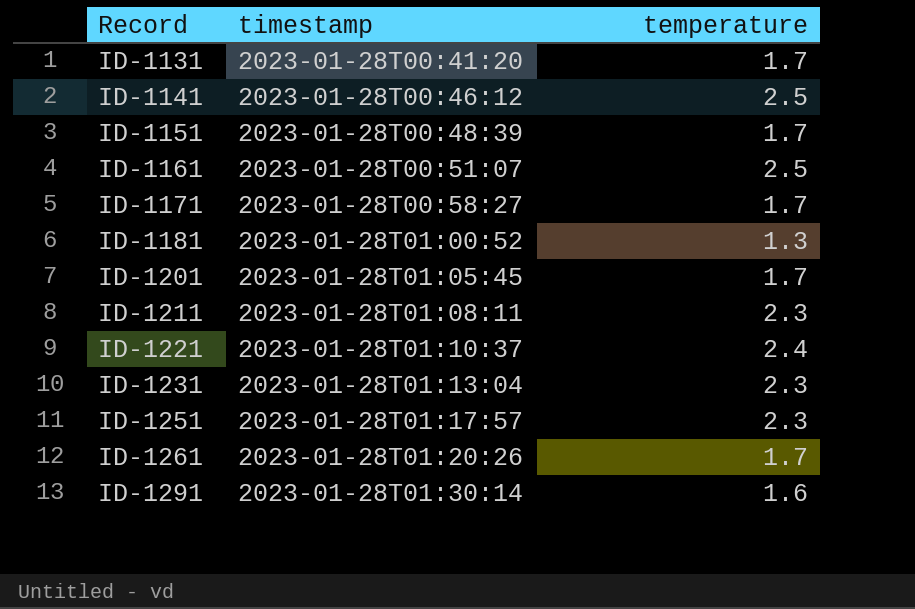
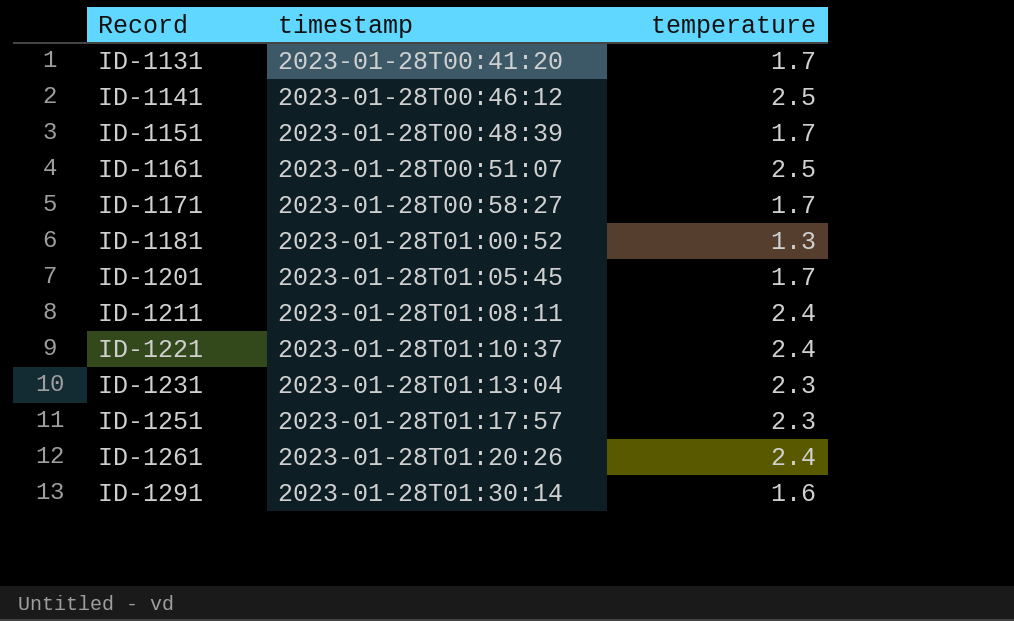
ID-1211 | temperature: 2.3 -> 2.4
ID-1261 | temperature: 1.7 -> 2.4

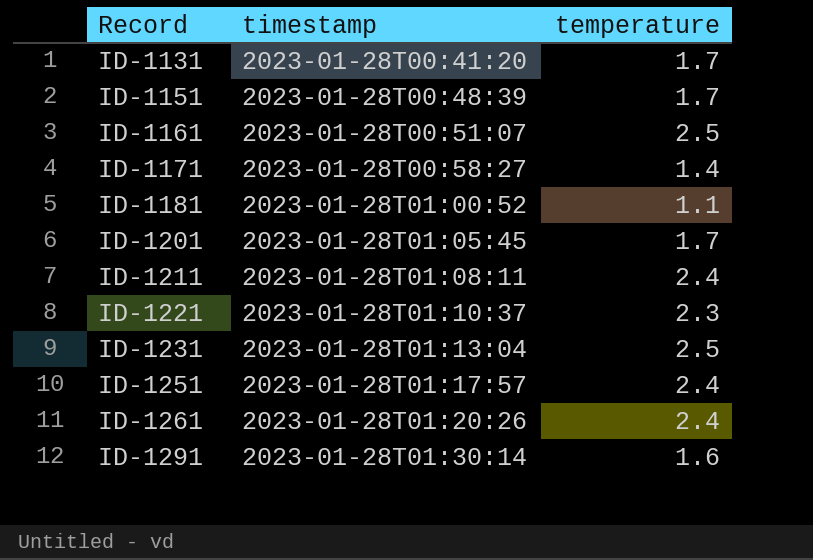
row ID-1141: 2023-01-28T00:46:12 | 2.5 -> none
ID-1171 | temperature: 1.7 -> 1.4
ID-1181 | temperature: 1.3 -> 1.1
ID-1221 | temperature: 2.4 -> 2.3
ID-1231 | temperature: 2.3 -> 2.5
ID-1251 | temperature: 2.3 -> 2.4

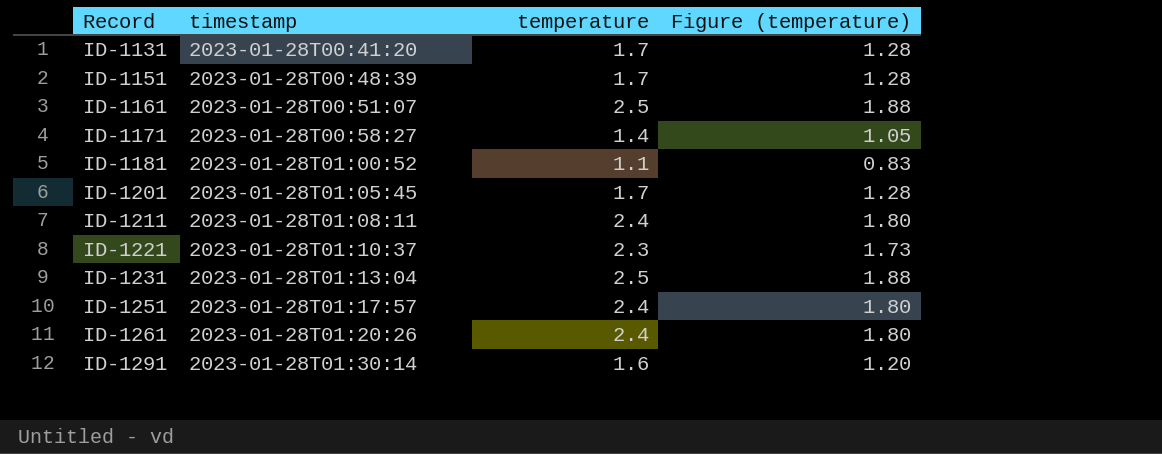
column Figure (temperature) | formula: none -> [temperature] * 0.75

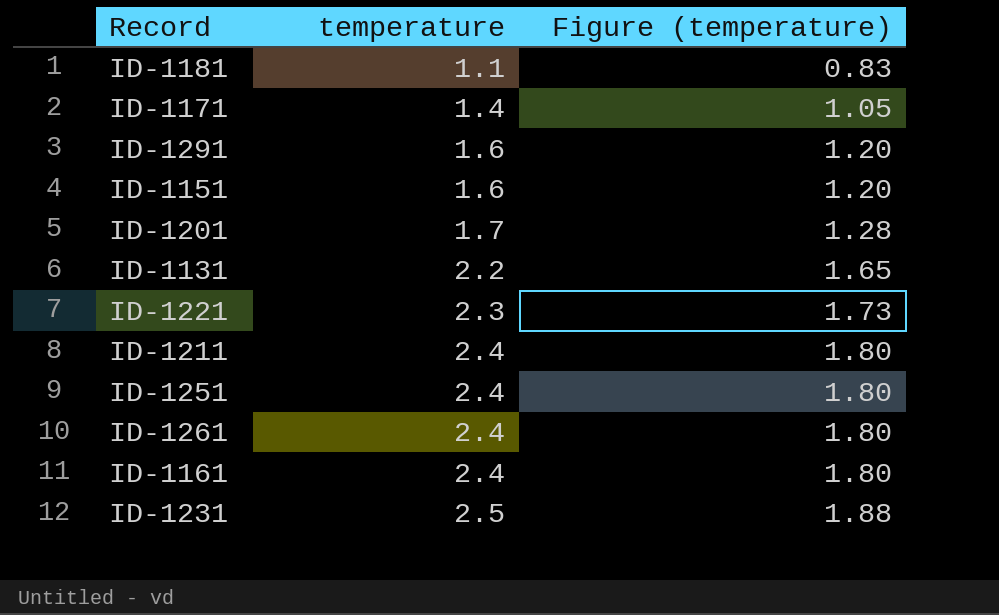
row order: Record ascending -> temperature ascending
column timestamp | position: 2 -> none
ID-1151 | temperature: 1.7 -> 1.6
ID-1151 | Figure (temperature): 1.28 -> 1.20
ID-1131 | temperature: 1.7 -> 2.2
ID-1131 | Figure (temperature): 1.28 -> 1.65
ID-1161 | temperature: 2.5 -> 2.4
ID-1161 | Figure (temperature): 1.88 -> 1.80

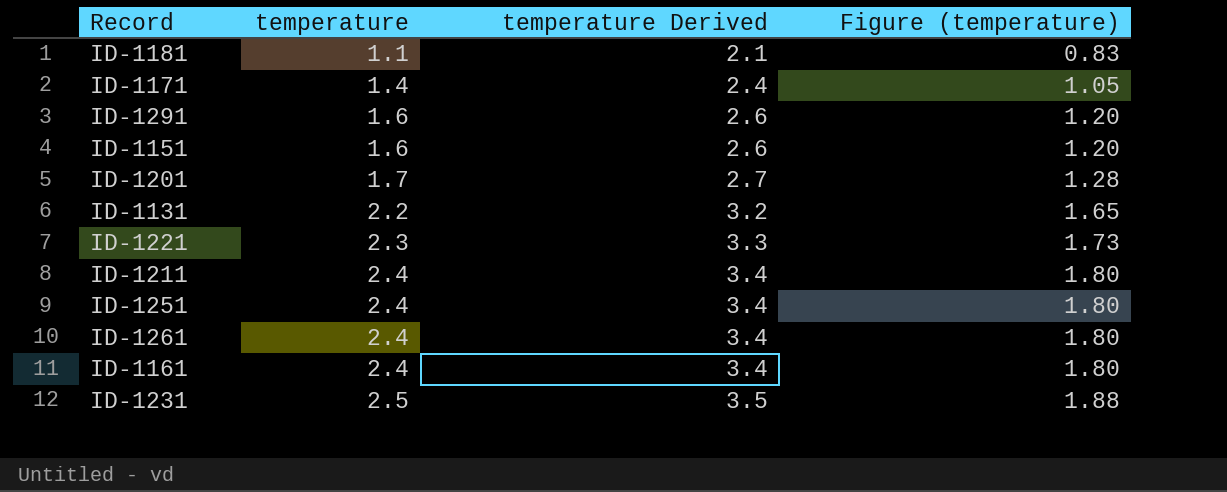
column temperature Derived | formula: none -> [temperature] + 1

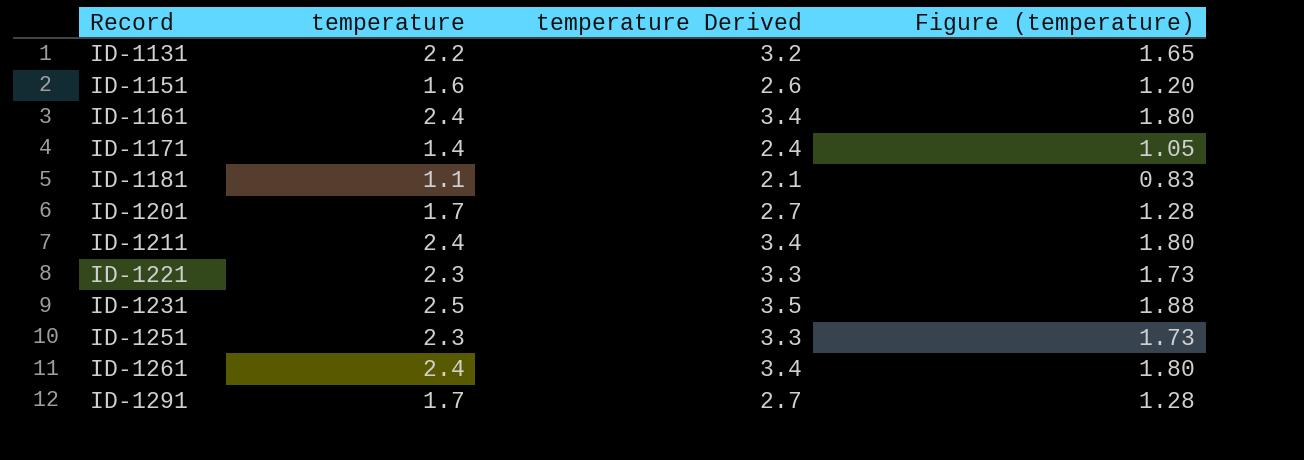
row order: temperature ascending -> Record ascending
ID-1251 | temperature: 2.4 -> 2.3
ID-1251 | temperature Derived: 3.4 -> 3.3
ID-1251 | Figure (temperature): 1.80 -> 1.73
ID-1291 | temperature: 1.6 -> 1.7
ID-1291 | temperature Derived: 2.6 -> 2.7
ID-1291 | Figure (temperature): 1.20 -> 1.28

